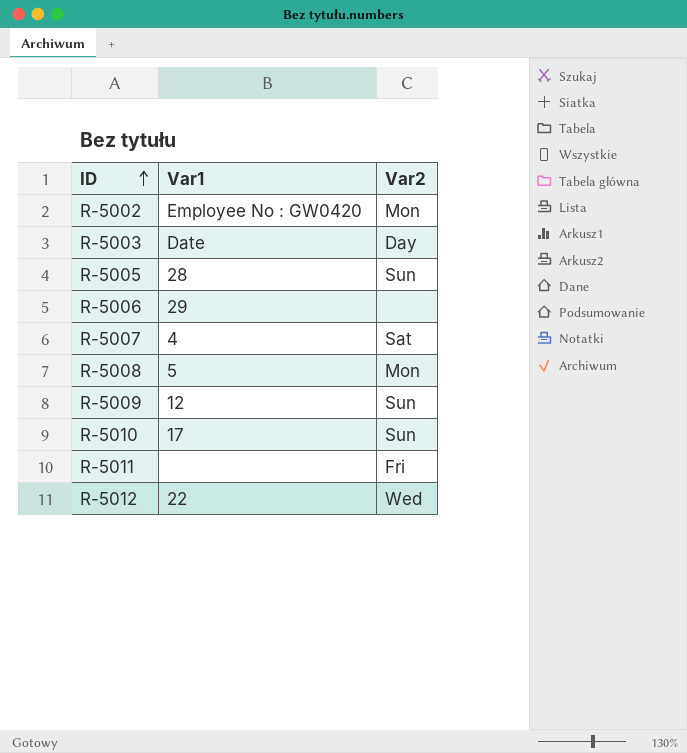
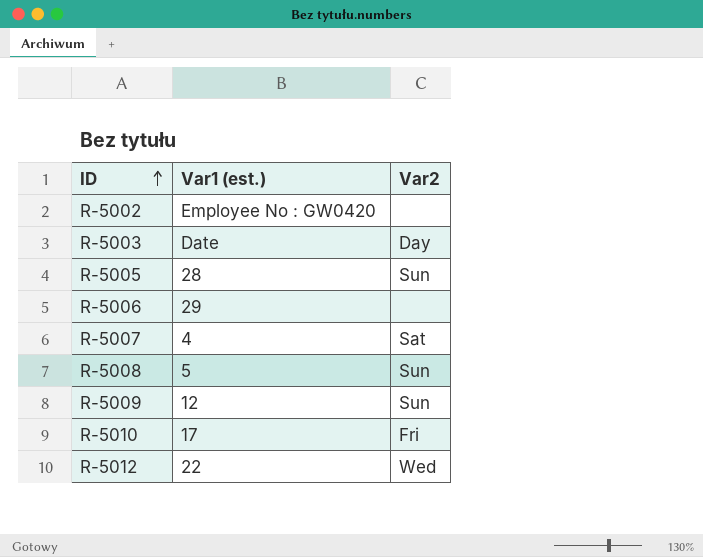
column name: Var1 -> Var1 (est.)
row R-5011: none | Fri -> none
R-5002 | Var2: Mon -> none
R-5008 | Var2: Mon -> Sun
R-5010 | Var2: Sun -> Fri

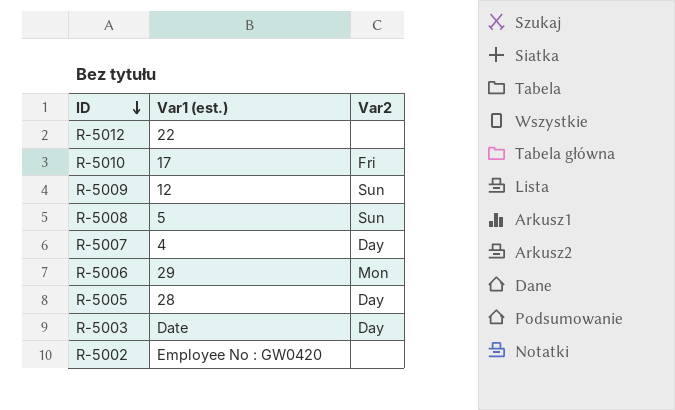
row order: ID ascending -> ID descending
R-5012 | Var2: Wed -> none
R-5007 | Var2: Sat -> Day
R-5006 | Var2: none -> Mon
R-5005 | Var2: Sun -> Day

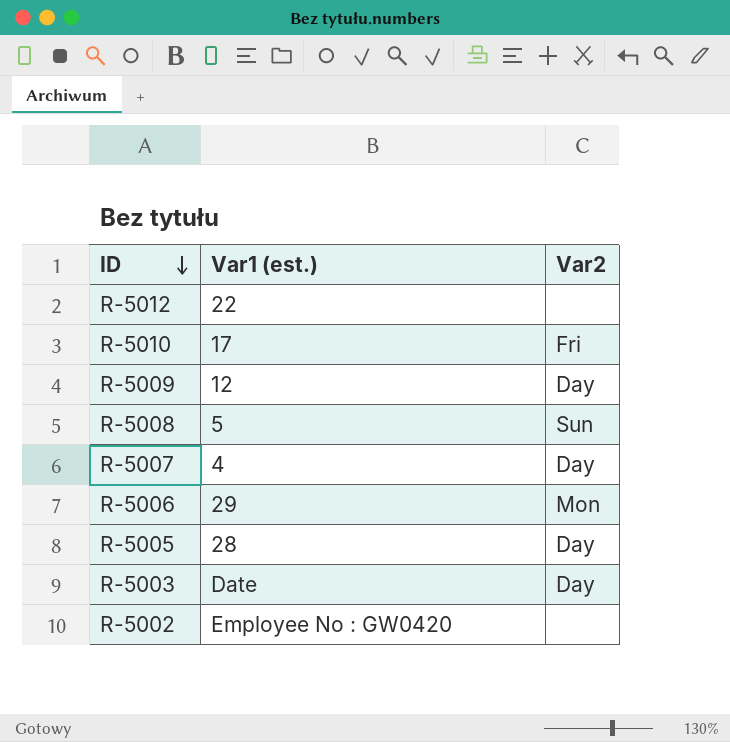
R-5009 | Var2: Sun -> Day

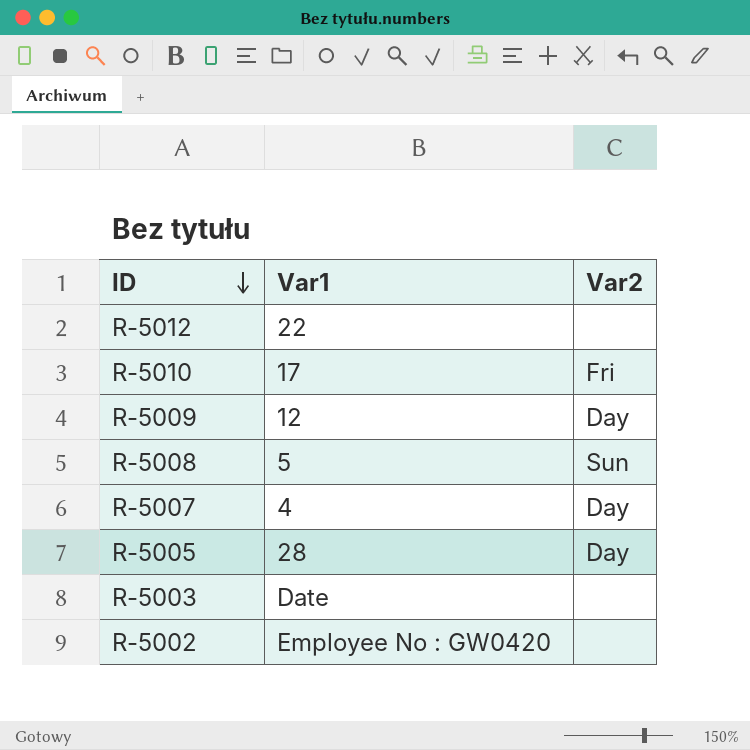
column name: Var1 (est.) -> Var1
row R-5006: 29 | Mon -> none
R-5003 | Var2: Day -> none

